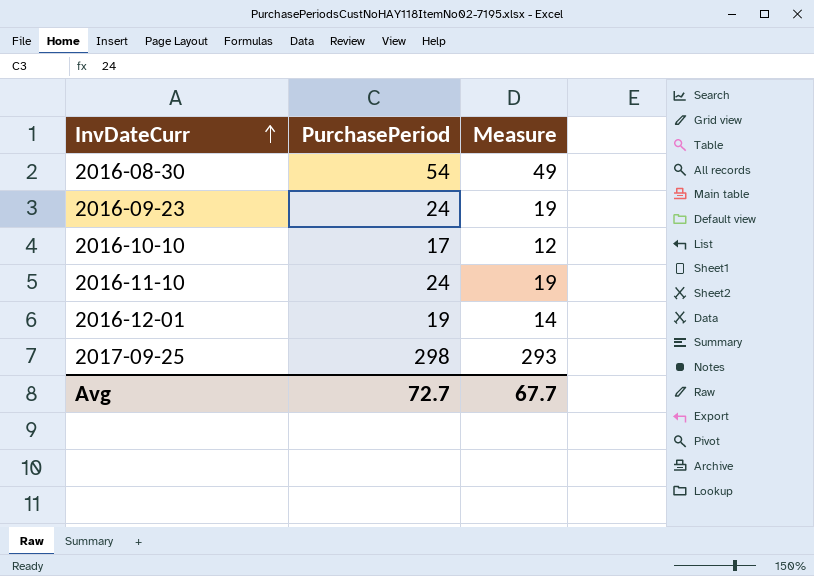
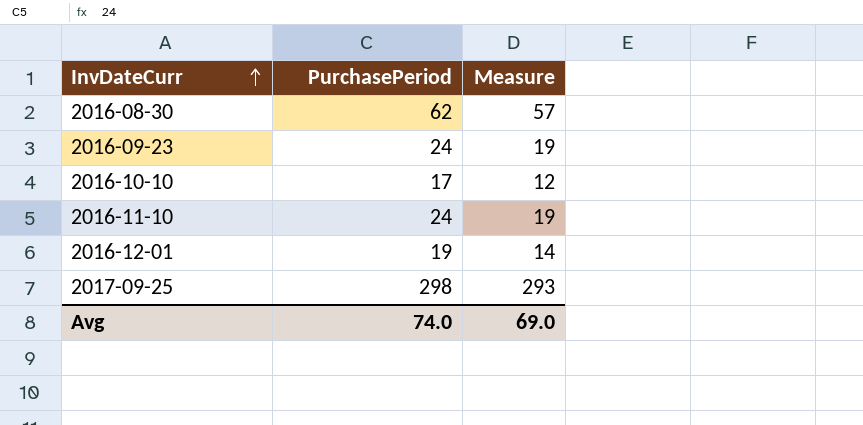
2016-08-30 | PurchasePeriod: 54 -> 62
2016-08-30 | Measure: 49 -> 57
Avg | PurchasePeriod: 72.7 -> 74.0
Avg | Measure: 67.7 -> 69.0

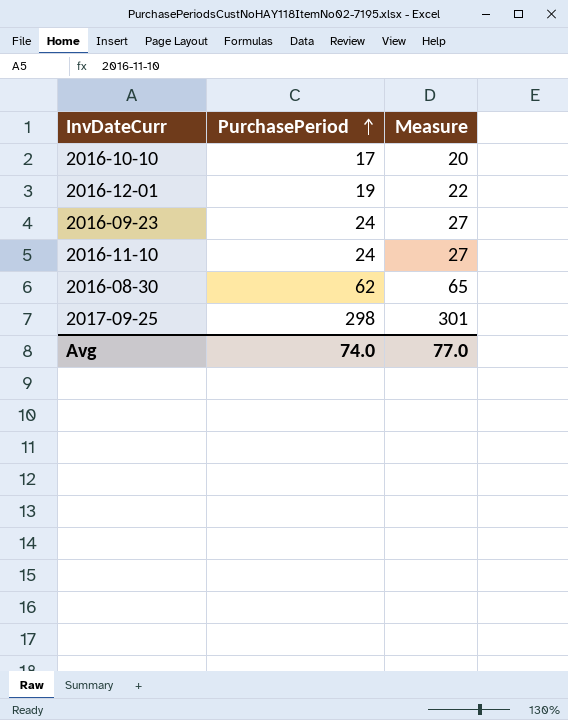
row order: InvDateCurr ascending -> PurchasePeriod ascending
column Measure | formula: [PurchasePeriod] - 5 -> [PurchasePeriod] + 3
Avg | Measure: 69.0 -> 77.0

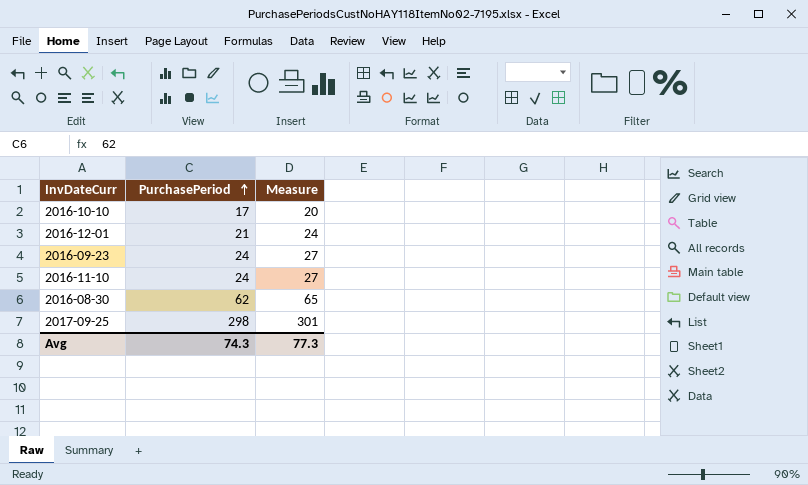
2016-12-01 | PurchasePeriod: 19 -> 21
2016-12-01 | Measure: 22 -> 24
Avg | PurchasePeriod: 74.0 -> 74.3
Avg | Measure: 77.0 -> 77.3

